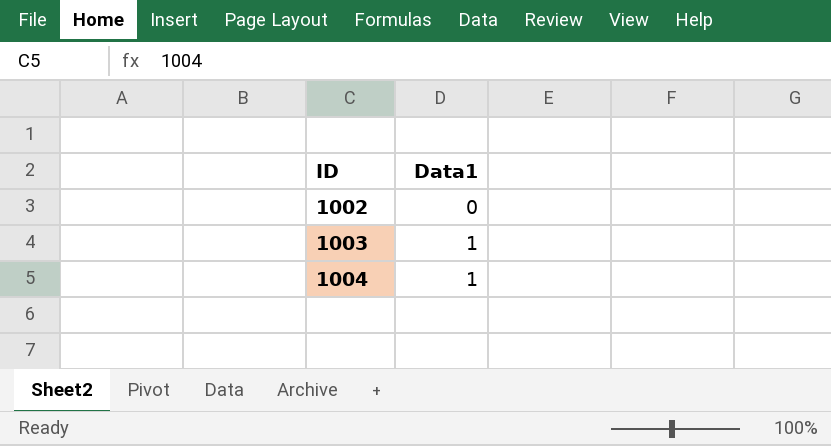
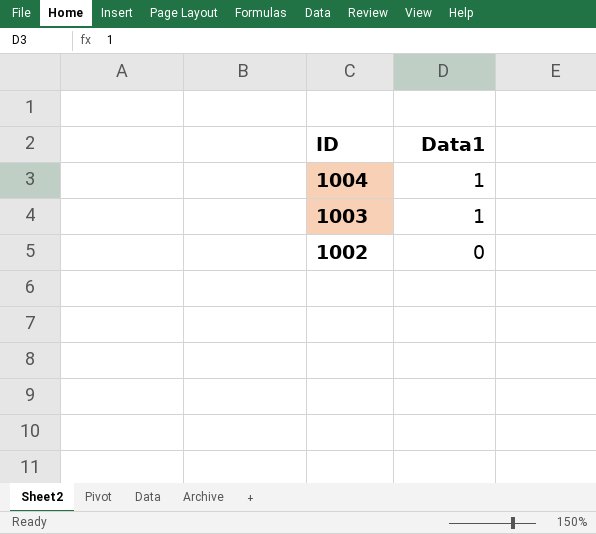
row order: ID ascending -> ID descending

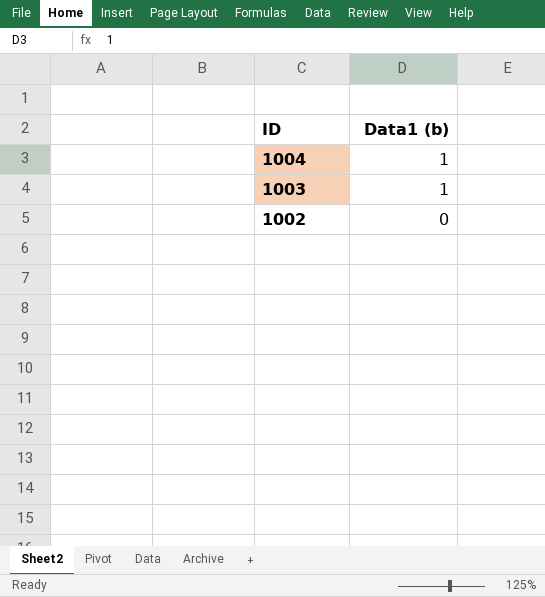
column name: Data1 -> Data1 (b)

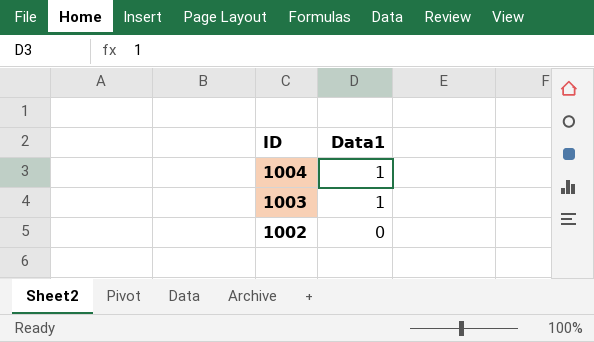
column name: Data1 (b) -> Data1

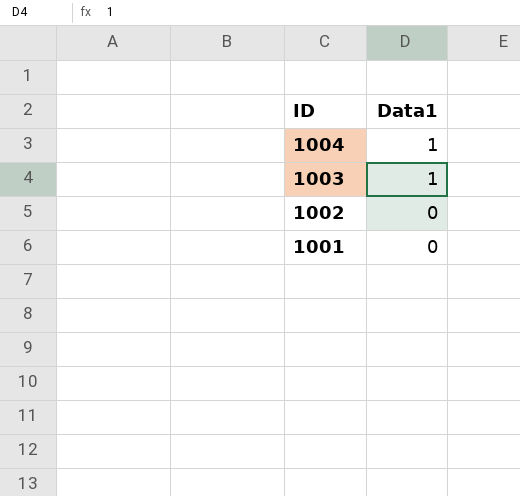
row 1001: none -> 0

